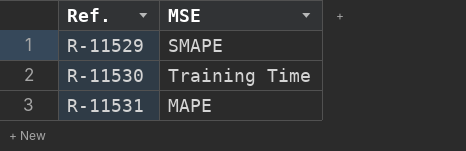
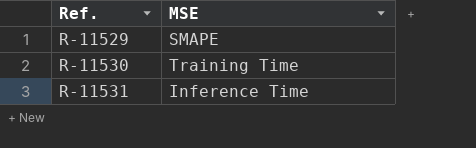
R-11531 | MSE: MAPE -> Inference Time

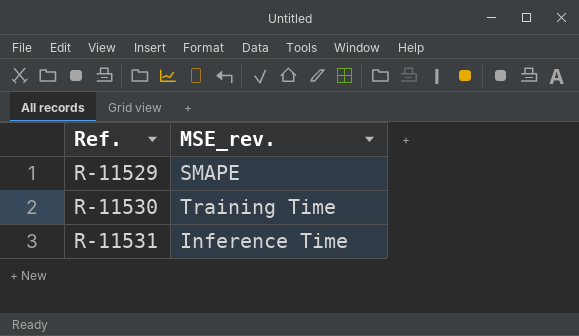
column name: MSE -> MSE_rev.

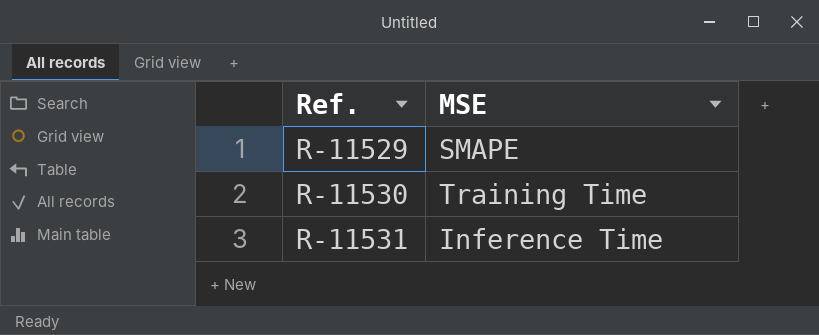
column name: MSE_rev. -> MSE

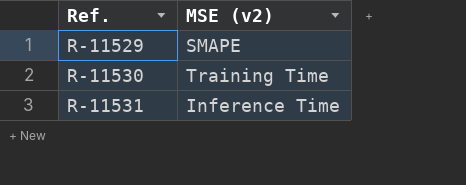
column name: MSE -> MSE (v2)

